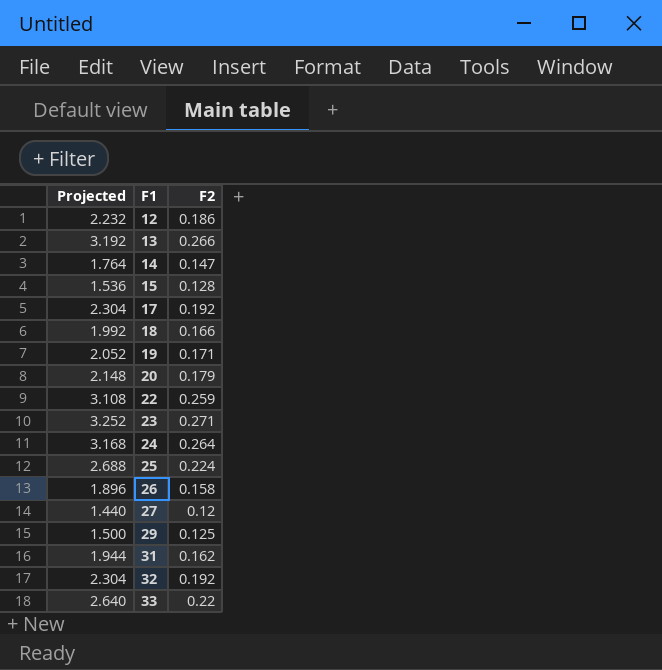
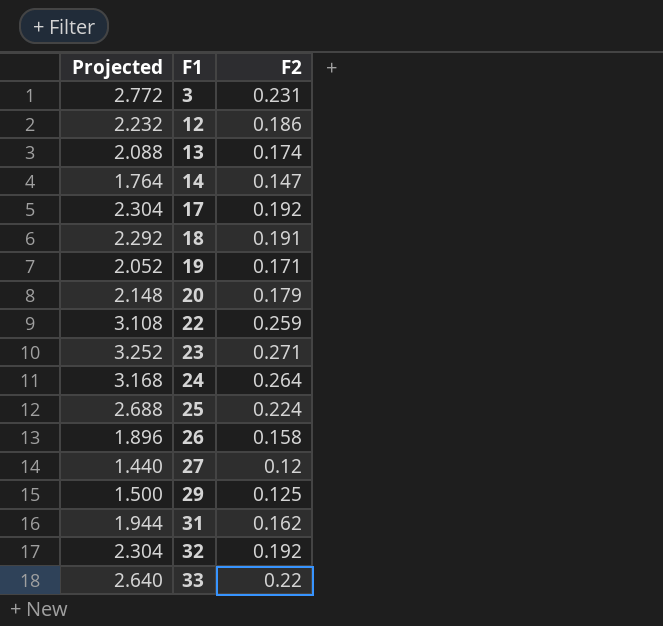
row 15: 1.536 | 0.128 -> none
row 3: none -> 2.772 | 0.231
13 | Projected: 3.192 -> 2.088
13 | F2: 0.266 -> 0.174
18 | Projected: 1.992 -> 2.292
18 | F2: 0.166 -> 0.191

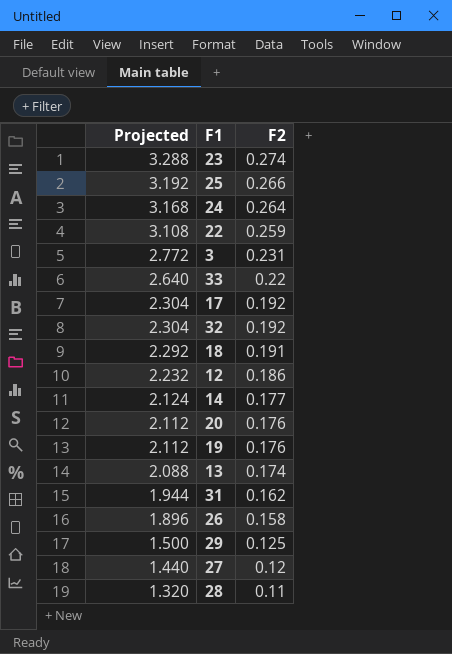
row order: F1 ascending -> Projected descending
23 | Projected: 3.252 -> 3.288
23 | F2: 0.271 -> 0.274
25 | Projected: 2.688 -> 3.192
25 | F2: 0.224 -> 0.266
14 | Projected: 1.764 -> 2.124
14 | F2: 0.147 -> 0.177
20 | Projected: 2.148 -> 2.112
20 | F2: 0.179 -> 0.176
19 | Projected: 2.052 -> 2.112
19 | F2: 0.171 -> 0.176
row 28: none -> 1.320 | 0.11

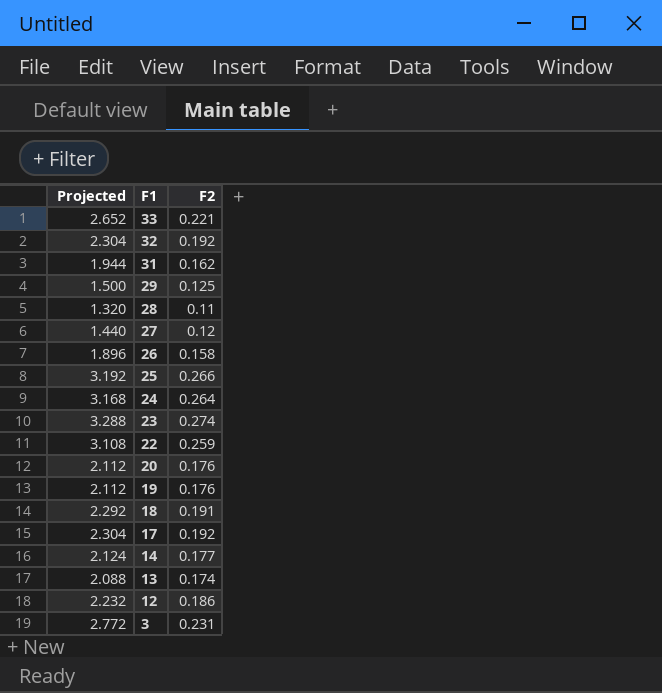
row order: Projected descending -> F1 descending
33 | Projected: 2.640 -> 2.652
33 | F2: 0.22 -> 0.221

